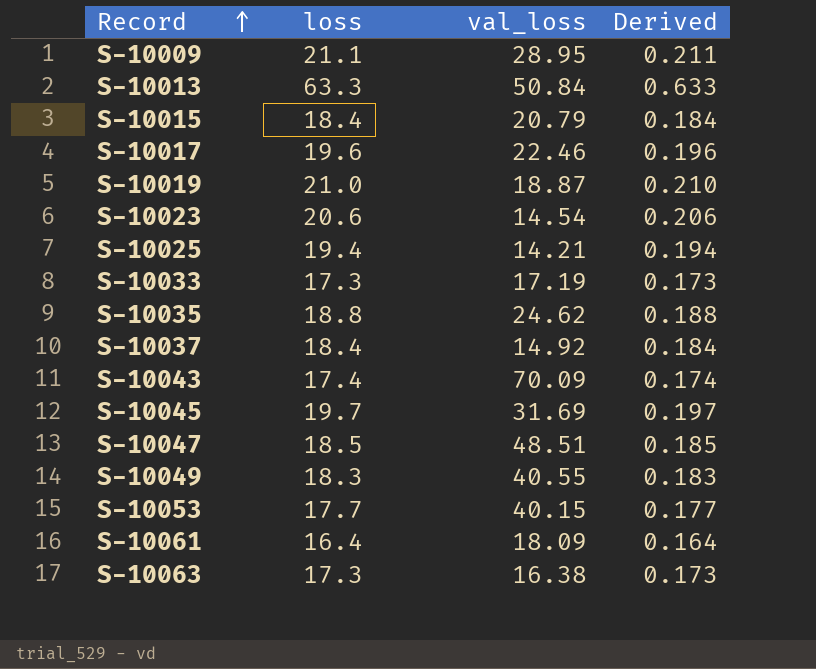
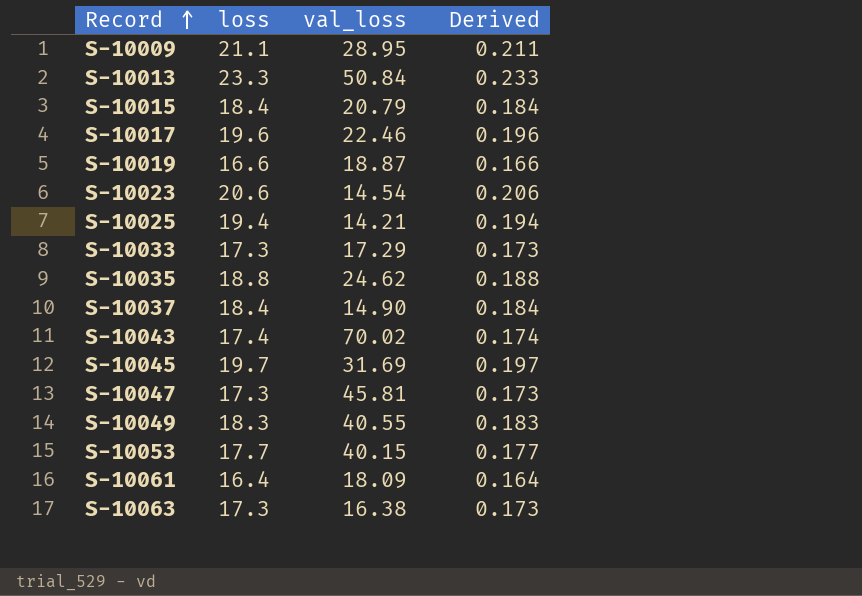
S-10013 | loss: 63.3 -> 23.3
S-10013 | Derived: 0.633 -> 0.233
S-10019 | loss: 21.0 -> 16.6
S-10019 | Derived: 0.210 -> 0.166
S-10033 | val_loss: 17.19 -> 17.29
S-10037 | val_loss: 14.92 -> 14.90
S-10043 | val_loss: 70.09 -> 70.02
S-10047 | loss: 18.5 -> 17.3
S-10047 | val_loss: 48.51 -> 45.81
S-10047 | Derived: 0.185 -> 0.173

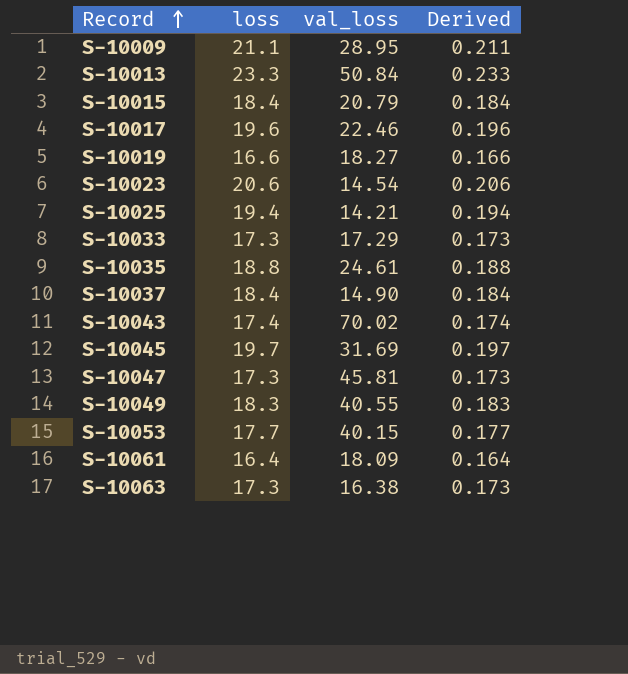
S-10019 | val_loss: 18.87 -> 18.27
S-10035 | val_loss: 24.62 -> 24.61

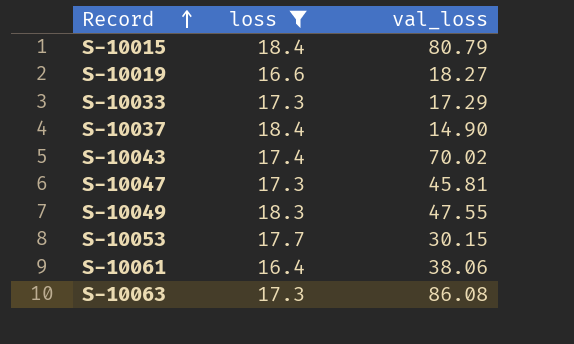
filter: none -> loss <= 18.4
column Derived | formula: [loss] * 0.01 -> none
S-10015 | val_loss: 20.79 -> 80.79
S-10049 | val_loss: 40.55 -> 47.55
S-10053 | val_loss: 40.15 -> 30.15
S-10061 | val_loss: 18.09 -> 38.06
S-10063 | val_loss: 16.38 -> 86.08

